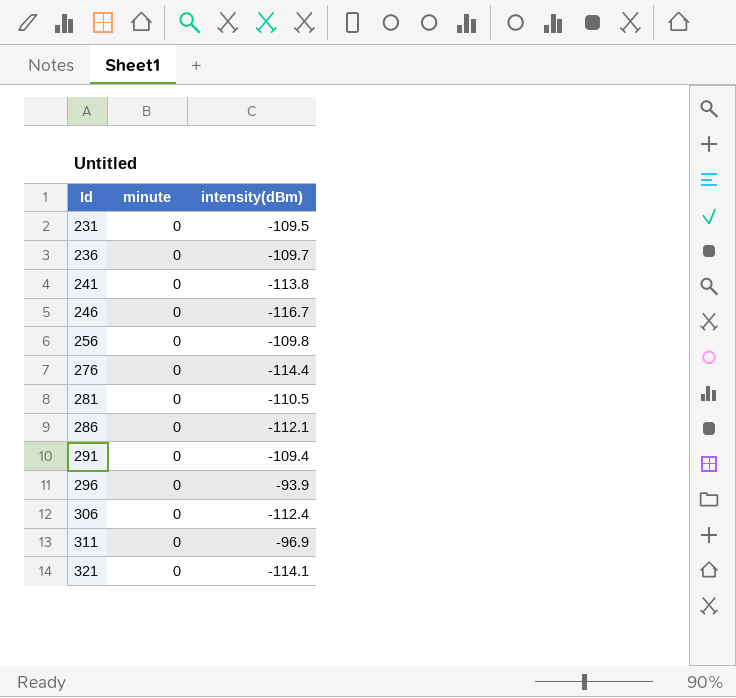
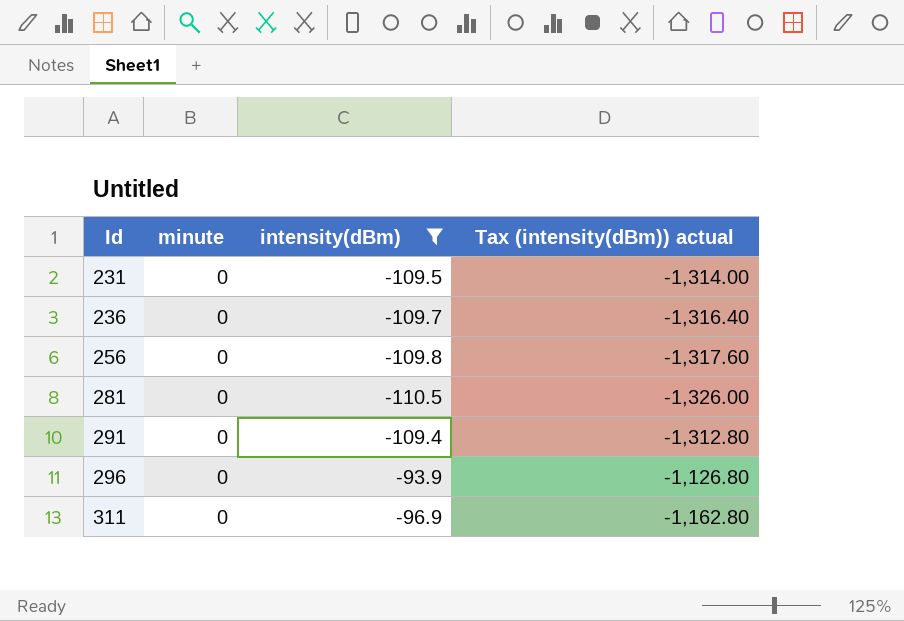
filter: none -> intensity(dBm) >= -110.5
column Tax (intensity(dBm)) actual | formula: none -> [intensity(dBm)] * 12

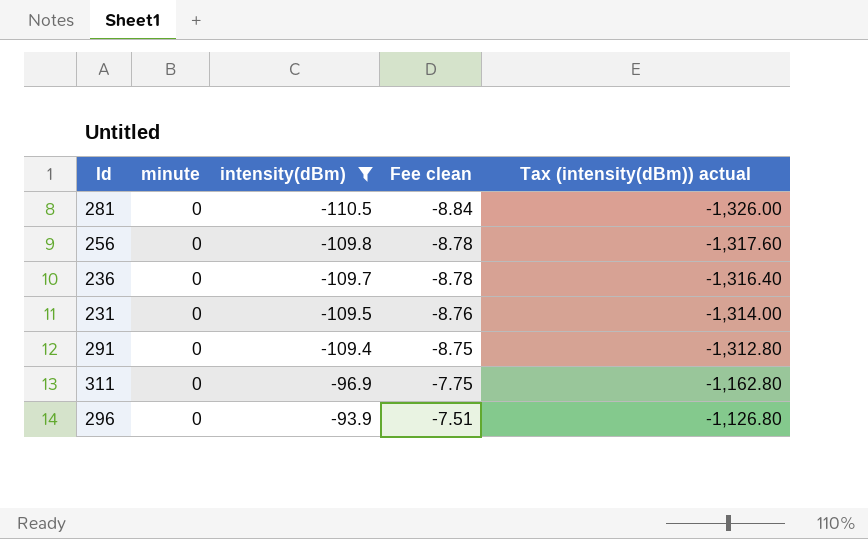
row order: Id ascending -> intensity(dBm) ascending
column Fee clean | formula: none -> [intensity(dBm)] * 0.08

